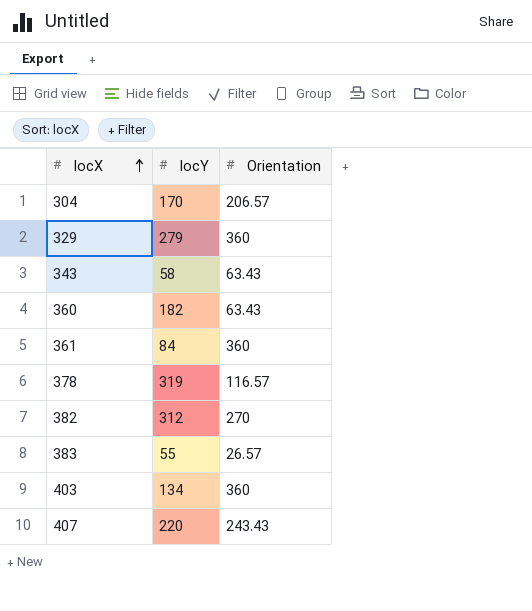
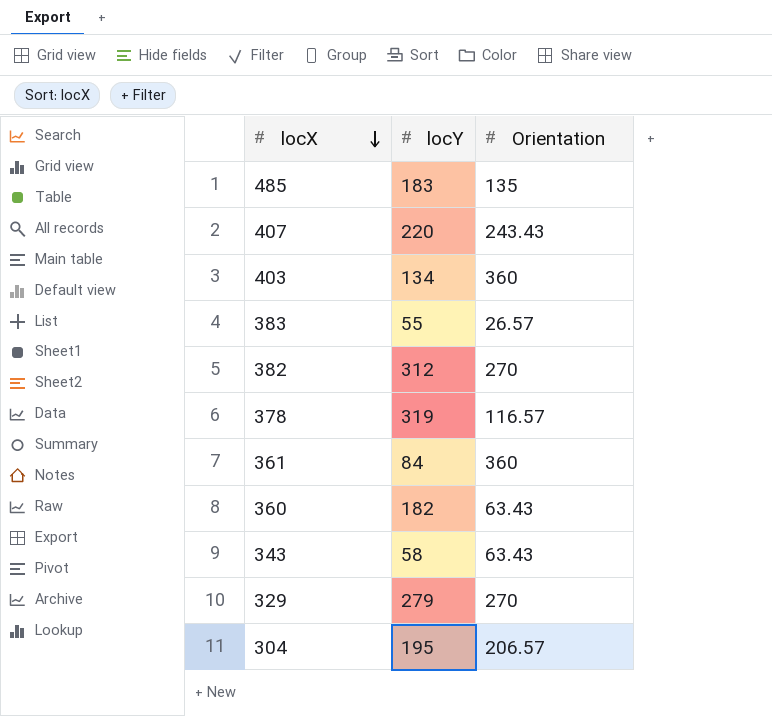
row order: locX ascending -> locX descending
row 485: none -> 183 | 135
329 | Orientation: 360 -> 270
304 | locY: 170 -> 195

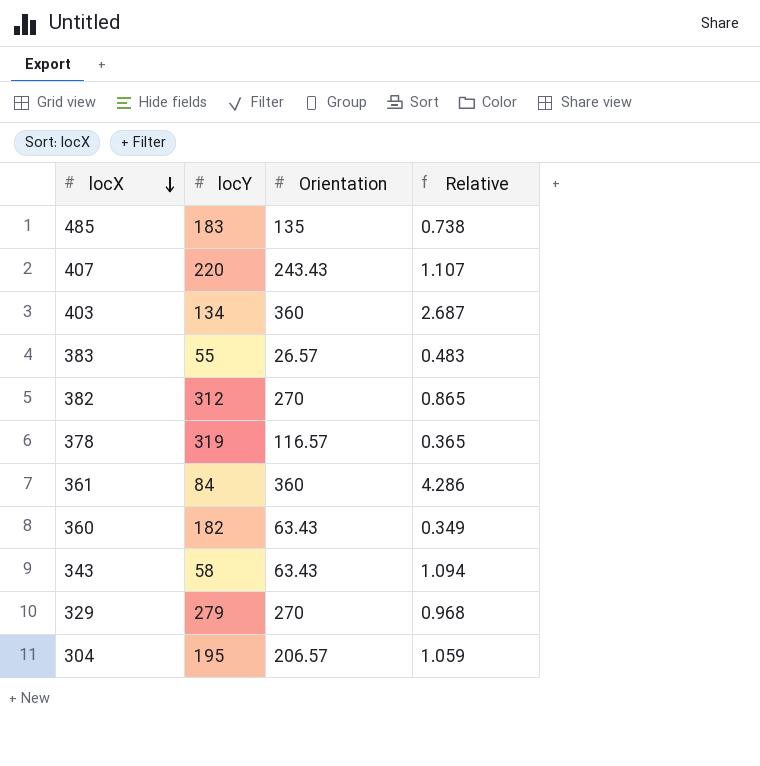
column Relative | formula: none -> [Orientation] / [locY]

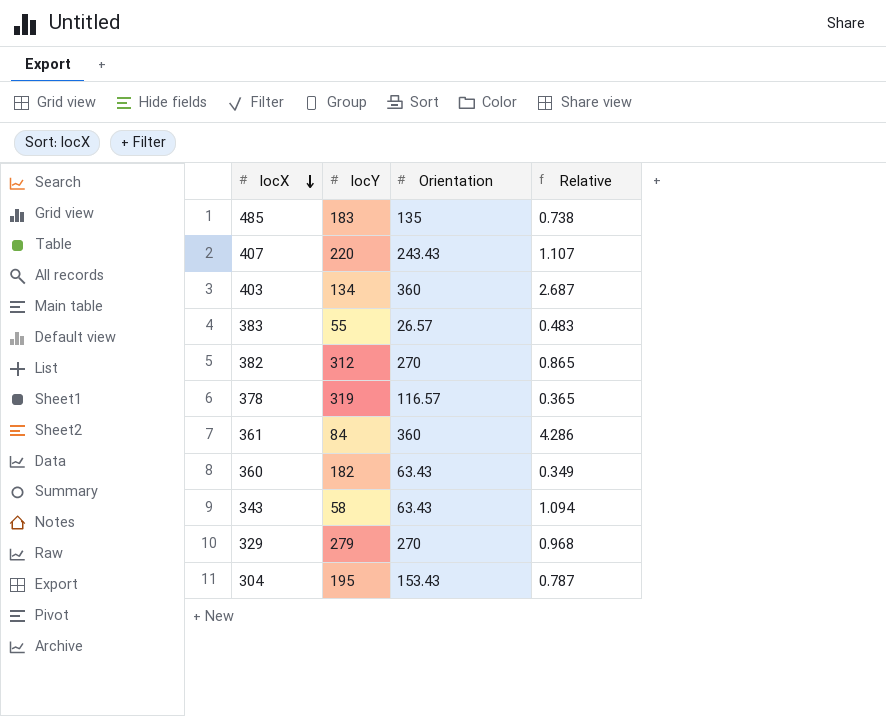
304 | Orientation: 206.57 -> 153.43
304 | Relative: 1.059 -> 0.787

